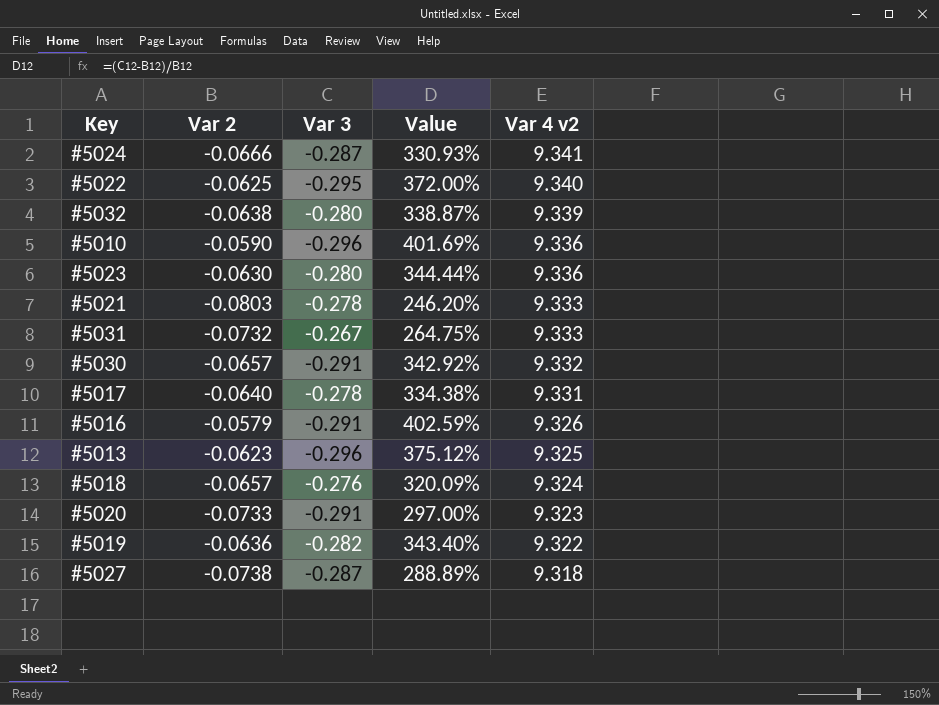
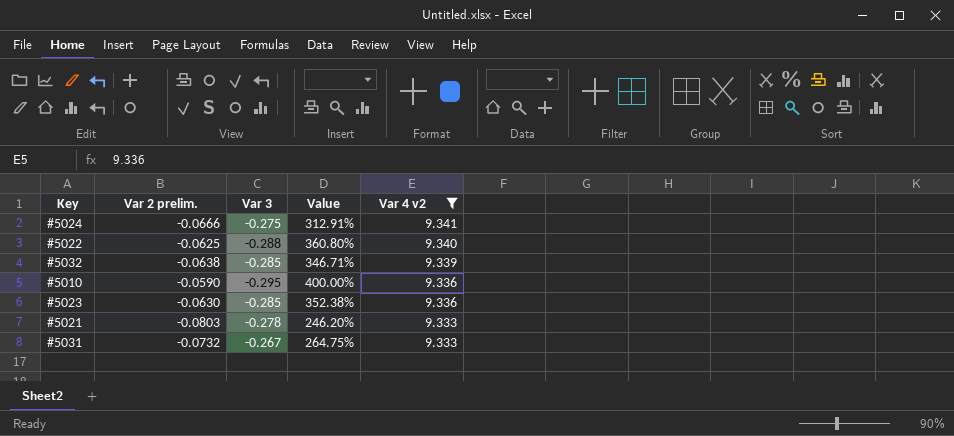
filter: none -> Var 4 v2 >= 9.333
column name: Var 2 -> Var 2 prelim.
#5024 | Var 3: -0.287 -> -0.275
#5024 | Value: 330.93% -> 312.91%
#5022 | Var 3: -0.295 -> -0.288
#5022 | Value: 372.00% -> 360.80%
#5032 | Var 3: -0.280 -> -0.285
#5032 | Value: 338.87% -> 346.71%
#5010 | Var 3: -0.296 -> -0.295
#5010 | Value: 401.69% -> 400.00%
#5023 | Var 3: -0.280 -> -0.285
#5023 | Value: 344.44% -> 352.38%

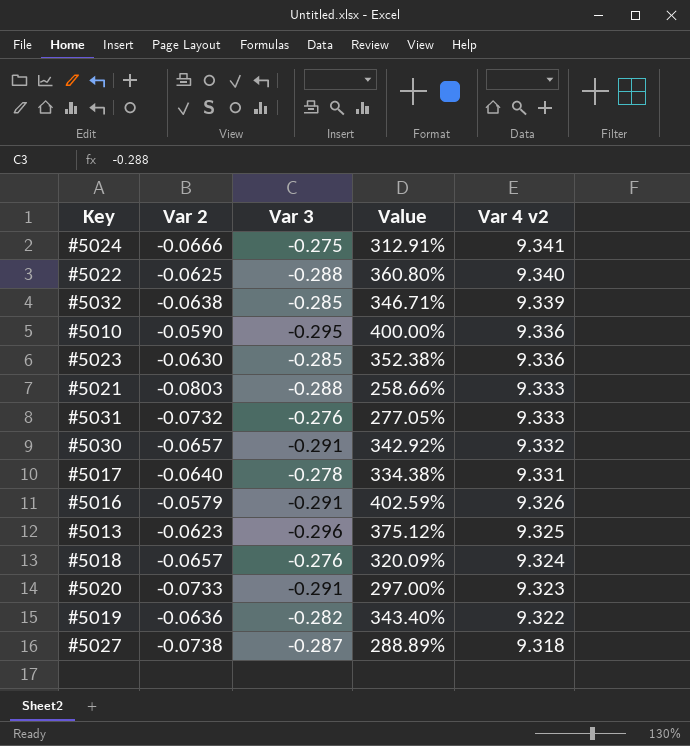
filter: Var 4 v2 >= 9.333 -> none
column name: Var 2 prelim. -> Var 2
#5021 | Var 3: -0.278 -> -0.288
#5021 | Value: 246.20% -> 258.66%
#5031 | Var 3: -0.267 -> -0.276
#5031 | Value: 264.75% -> 277.05%

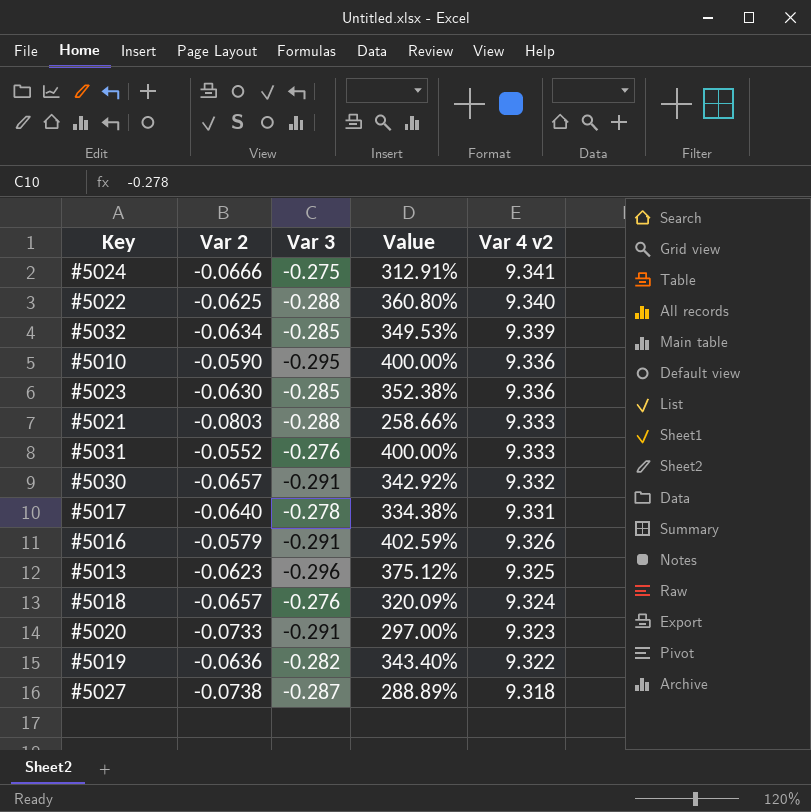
#5032 | Var 2: -0.0638 -> -0.0634
#5032 | Value: 346.71% -> 349.53%
#5031 | Var 2: -0.0732 -> -0.0552
#5031 | Value: 277.05% -> 400.00%

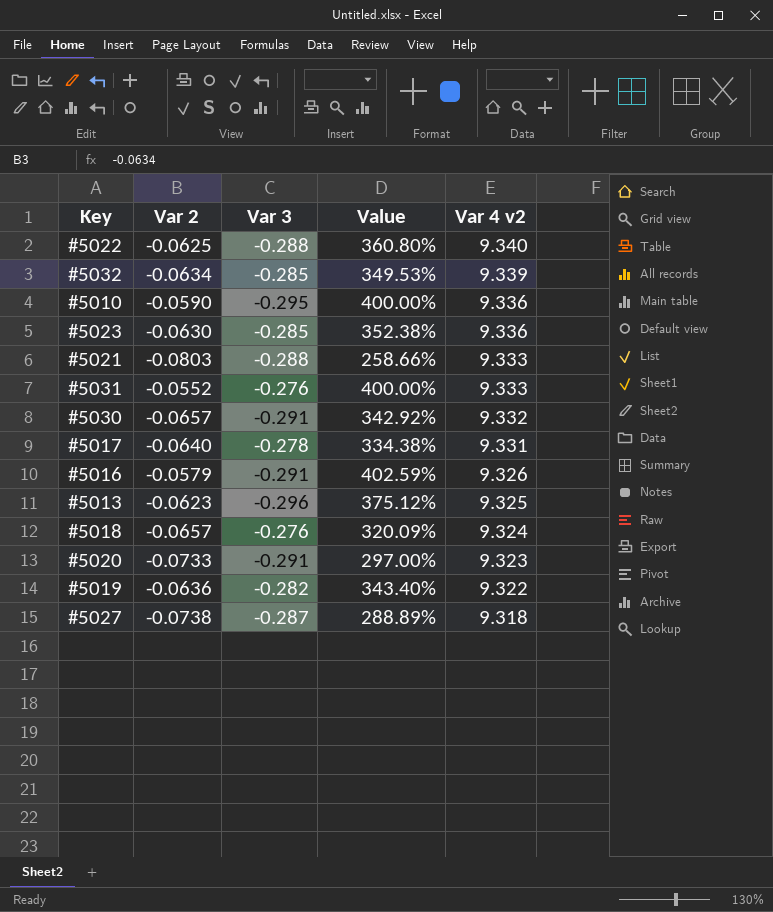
row #5024: -0.0666 | -0.275 | 312.91% | 9.341 -> none

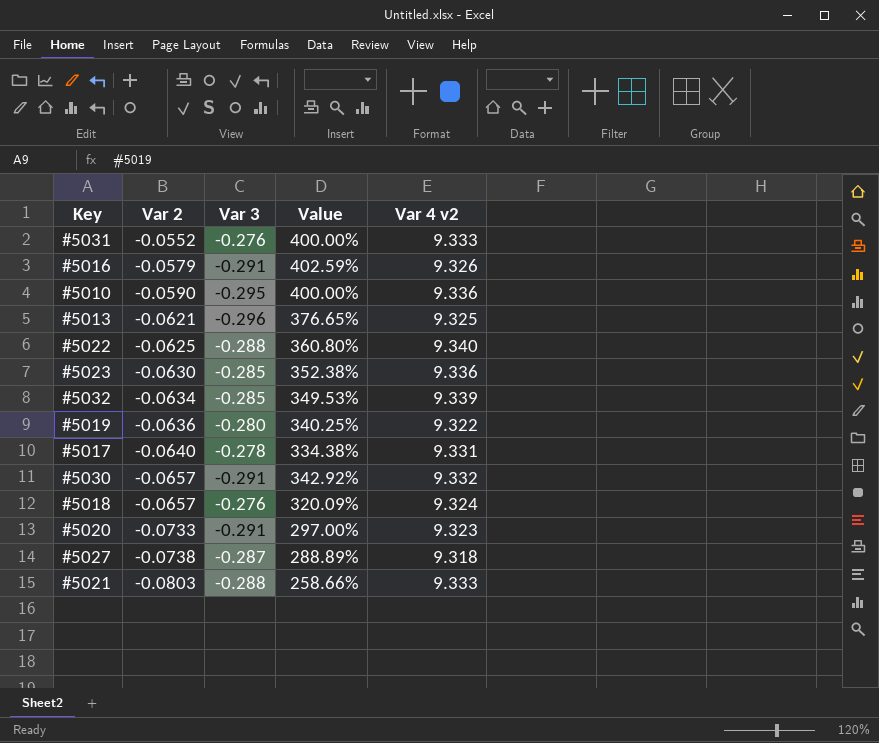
row order: Var 4 v2 descending -> Var 2 descending
#5013 | Var 2: -0.0623 -> -0.0621
#5013 | Value: 375.12% -> 376.65%
#5019 | Var 3: -0.282 -> -0.280
#5019 | Value: 343.40% -> 340.25%

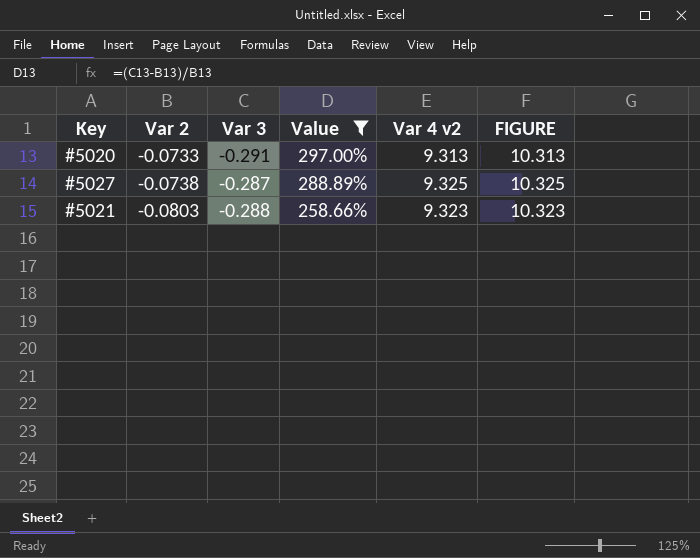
filter: none -> Value <= 297.00%
column FIGURE | formula: none -> [Var 4 v2] + 1
#5020 | Var 4 v2: 9.323 -> 9.313
#5027 | Var 4 v2: 9.318 -> 9.325
#5021 | Var 4 v2: 9.333 -> 9.323

